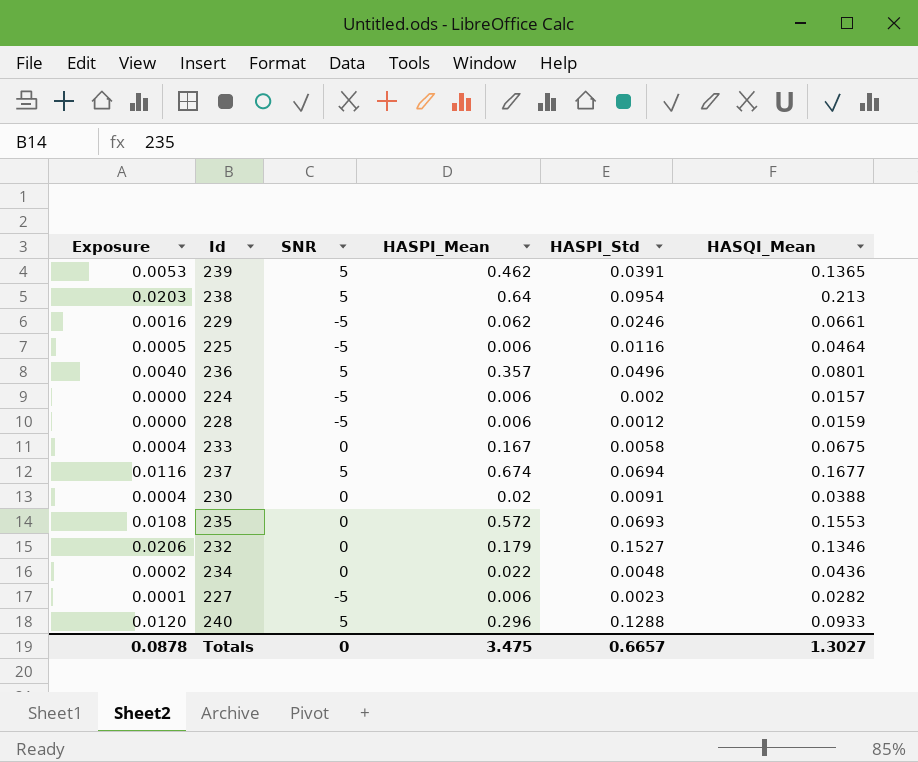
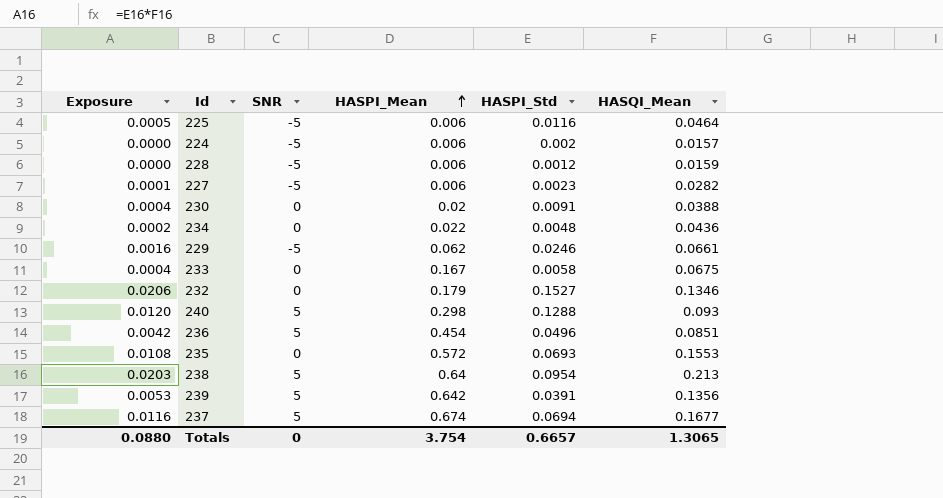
row order: none -> HASPI_Mean ascending
240 | HASPI_Mean: 0.296 -> 0.298
240 | HASQI_Mean: 0.0933 -> 0.093
236 | Exposure: 0.0040 -> 0.0042
236 | HASPI_Mean: 0.357 -> 0.454
236 | HASQI_Mean: 0.0801 -> 0.0851
239 | HASPI_Mean: 0.462 -> 0.642
239 | HASQI_Mean: 0.1365 -> 0.1356
Totals | Exposure: 0.0878 -> 0.0880
Totals | HASPI_Mean: 3.475 -> 3.754
Totals | HASQI_Mean: 1.3027 -> 1.3065

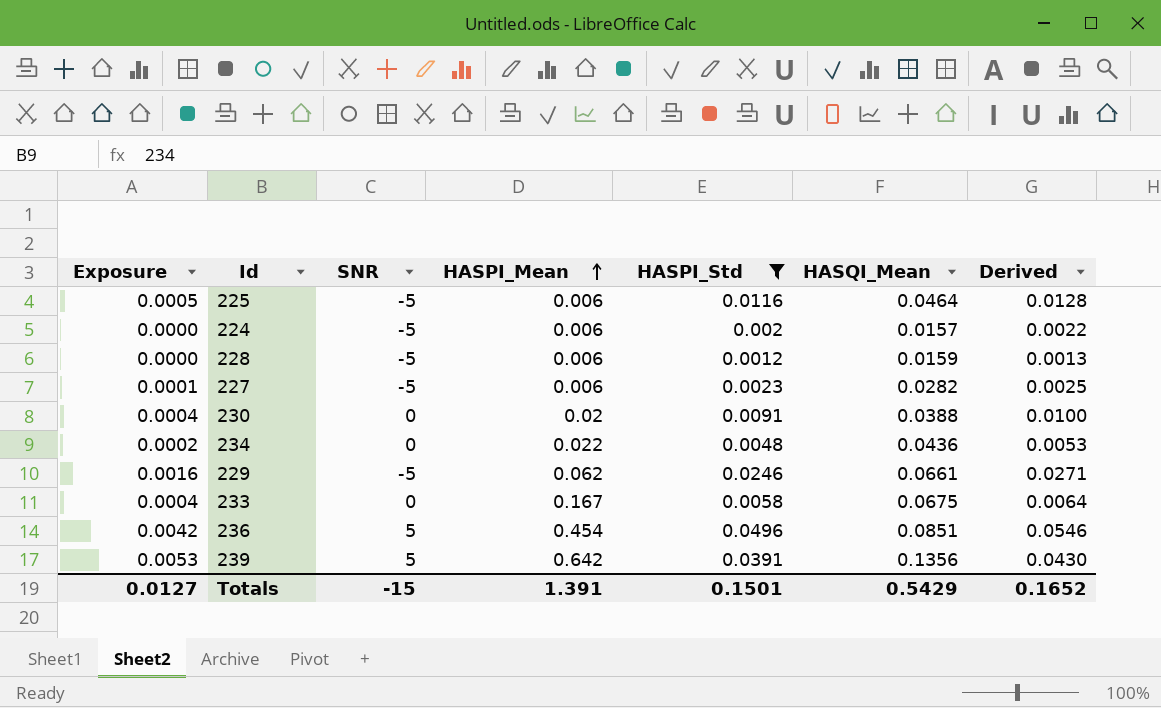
filter: none -> HASPI_Std <= 0.0496
column Derived | formula: none -> [HASPI_Std] * 1.1
Totals | Exposure: 0.0880 -> 0.0127
Totals | SNR: 0 -> -15
Totals | HASPI_Mean: 3.754 -> 1.391
Totals | HASPI_Std: 0.6657 -> 0.1501
Totals | HASQI_Mean: 1.3065 -> 0.5429

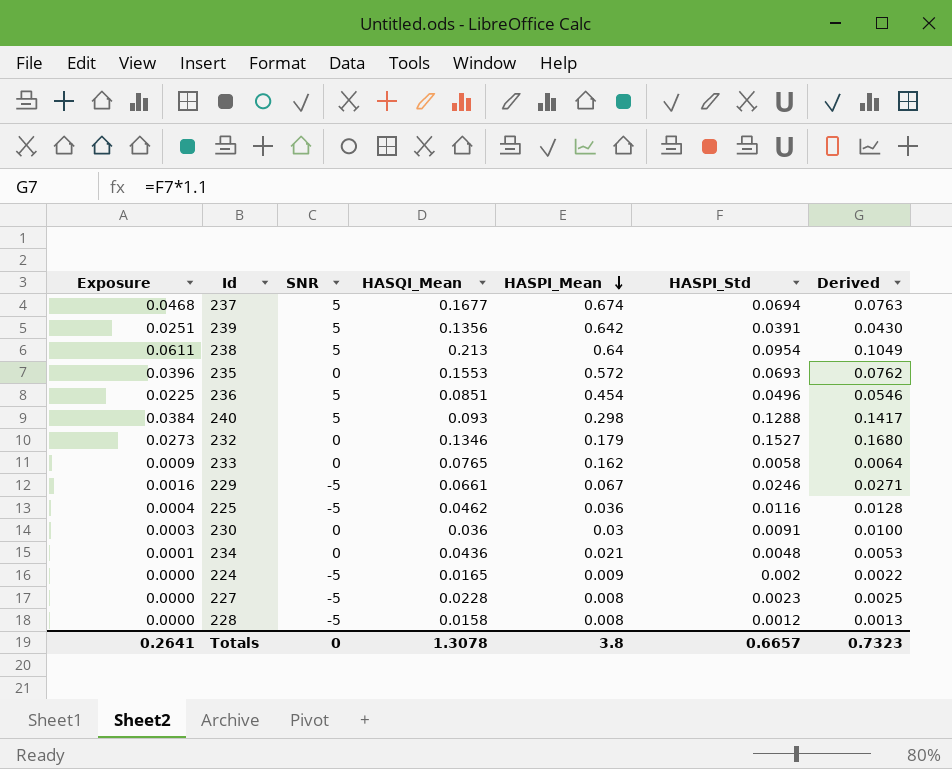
filter: HASPI_Std <= 0.0496 -> none
row order: HASPI_Mean ascending -> HASPI_Mean descending
column Exposure | formula: [HASPI_Std] * [HASQI_Mean] -> [HASPI_Mean] * [HASPI_Std]
column HASQI_Mean | position: 6 -> 4
233 | HASQI_Mean: 0.0675 -> 0.0765
233 | HASPI_Mean: 0.167 -> 0.162
229 | HASPI_Mean: 0.062 -> 0.067
225 | HASQI_Mean: 0.0464 -> 0.0462
225 | HASPI_Mean: 0.006 -> 0.036
230 | HASQI_Mean: 0.0388 -> 0.036
230 | HASPI_Mean: 0.02 -> 0.03
234 | HASPI_Mean: 0.022 -> 0.021
224 | HASQI_Mean: 0.0157 -> 0.0165
224 | HASPI_Mean: 0.006 -> 0.009
227 | HASQI_Mean: 0.0282 -> 0.0228
227 | HASPI_Mean: 0.006 -> 0.008
228 | HASQI_Mean: 0.0159 -> 0.0158
228 | HASPI_Mean: 0.006 -> 0.008
Totals | Exposure: 0.0127 -> 0.2641
Totals | SNR: -15 -> 0
Totals | HASQI_Mean: 0.5429 -> 1.3078
Totals | HASPI_Mean: 1.391 -> 3.8
Totals | HASPI_Std: 0.1501 -> 0.6657
Totals | Derived: 0.1652 -> 0.7323

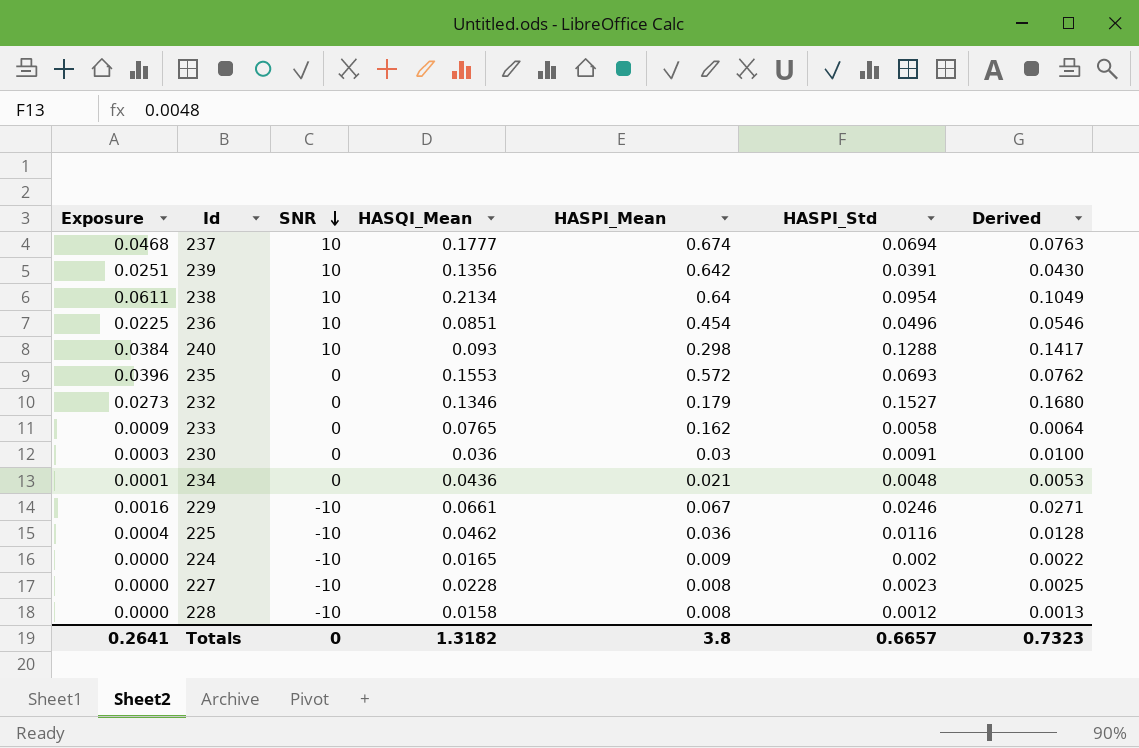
row order: HASPI_Mean descending -> SNR descending
237 | SNR: 5 -> 10
237 | HASQI_Mean: 0.1677 -> 0.1777
239 | SNR: 5 -> 10
238 | SNR: 5 -> 10
238 | HASQI_Mean: 0.213 -> 0.2134
236 | SNR: 5 -> 10
240 | SNR: 5 -> 10
229 | SNR: -5 -> -10
225 | SNR: -5 -> -10
224 | SNR: -5 -> -10
227 | SNR: -5 -> -10
228 | SNR: -5 -> -10
Totals | HASQI_Mean: 1.3078 -> 1.3182

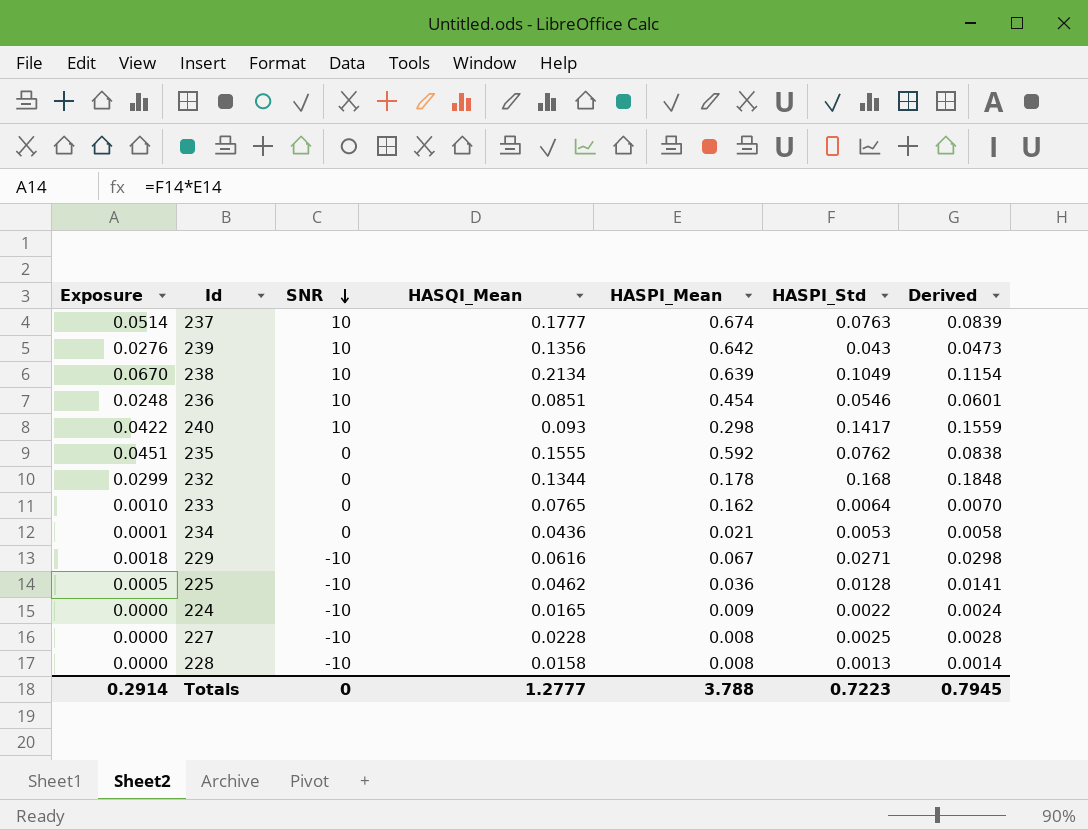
row 230: 0.0003 | 0 | 0.036 | 0.03 | 0.0091 | 0.0100 -> none
237 | Exposure: 0.0468 -> 0.0514
237 | HASPI_Std: 0.0694 -> 0.0763
237 | Derived: 0.0763 -> 0.0839
239 | Exposure: 0.0251 -> 0.0276
239 | HASPI_Std: 0.0391 -> 0.043
239 | Derived: 0.0430 -> 0.0473
238 | Exposure: 0.0611 -> 0.0670
238 | HASPI_Mean: 0.64 -> 0.639
238 | HASPI_Std: 0.0954 -> 0.1049
238 | Derived: 0.1049 -> 0.1154
236 | Exposure: 0.0225 -> 0.0248
236 | HASPI_Std: 0.0496 -> 0.0546
236 | Derived: 0.0546 -> 0.0601
240 | Exposure: 0.0384 -> 0.0422
240 | HASPI_Std: 0.1288 -> 0.1417
240 | Derived: 0.1417 -> 0.1559
235 | Exposure: 0.0396 -> 0.0451
235 | HASQI_Mean: 0.1553 -> 0.1555
235 | HASPI_Mean: 0.572 -> 0.592
235 | HASPI_Std: 0.0693 -> 0.0762
235 | Derived: 0.0762 -> 0.0838
232 | Exposure: 0.0273 -> 0.0299
232 | HASQI_Mean: 0.1346 -> 0.1344
232 | HASPI_Mean: 0.179 -> 0.178
232 | HASPI_Std: 0.1527 -> 0.168
232 | Derived: 0.1680 -> 0.1848
233 | Exposure: 0.0009 -> 0.0010
233 | HASPI_Std: 0.0058 -> 0.0064
233 | Derived: 0.0064 -> 0.0070
234 | HASPI_Std: 0.0048 -> 0.0053
234 | Derived: 0.0053 -> 0.0058
229 | Exposure: 0.0016 -> 0.0018
229 | HASQI_Mean: 0.0661 -> 0.0616
229 | HASPI_Std: 0.0246 -> 0.0271
229 | Derived: 0.0271 -> 0.0298
225 | Exposure: 0.0004 -> 0.0005
225 | HASPI_Std: 0.0116 -> 0.0128
225 | Derived: 0.0128 -> 0.0141
224 | HASPI_Std: 0.002 -> 0.0022
224 | Derived: 0.0022 -> 0.0024
227 | HASPI_Std: 0.0023 -> 0.0025
227 | Derived: 0.0025 -> 0.0028
228 | HASPI_Std: 0.0012 -> 0.0013
228 | Derived: 0.0013 -> 0.0014
Totals | Exposure: 0.2641 -> 0.2914
Totals | HASQI_Mean: 1.3182 -> 1.2777
Totals | HASPI_Mean: 3.8 -> 3.788
Totals | HASPI_Std: 0.6657 -> 0.7223
Totals | Derived: 0.7323 -> 0.7945

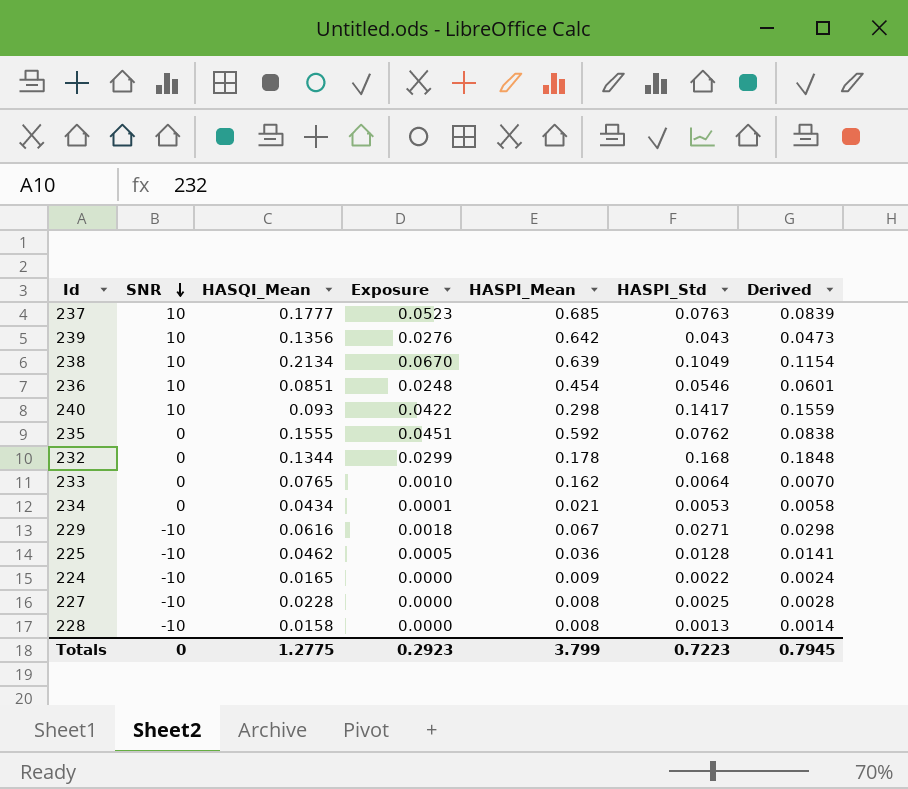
column Exposure | position: 1 -> 4
237 | Exposure: 0.0514 -> 0.0523
237 | HASPI_Mean: 0.674 -> 0.685
234 | HASQI_Mean: 0.0436 -> 0.0434
Totals | HASQI_Mean: 1.2777 -> 1.2775
Totals | Exposure: 0.2914 -> 0.2923
Totals | HASPI_Mean: 3.788 -> 3.799

